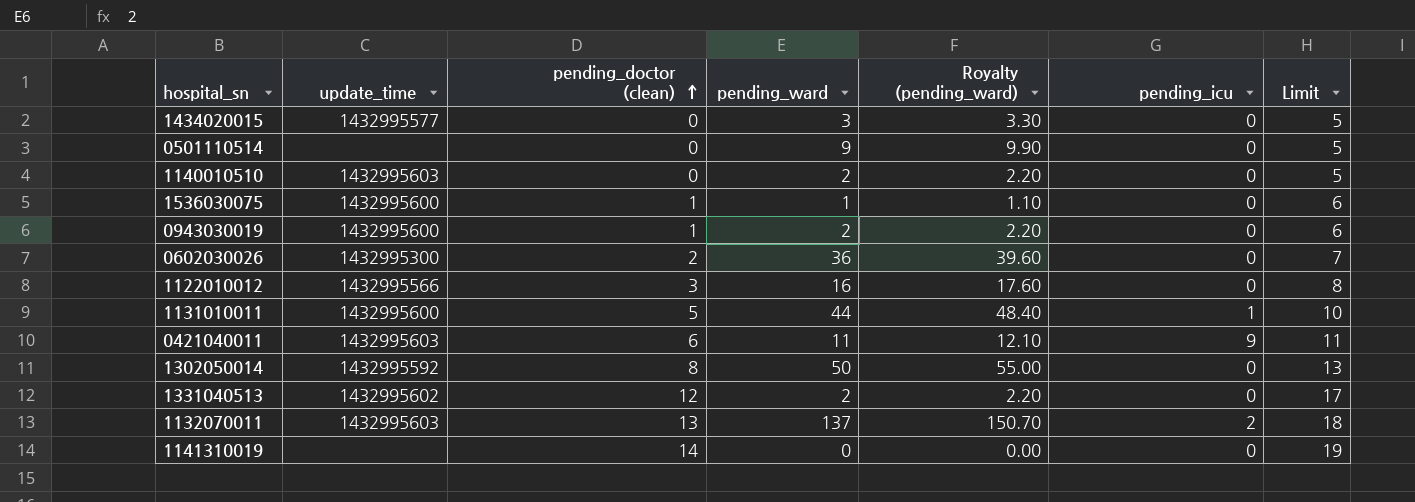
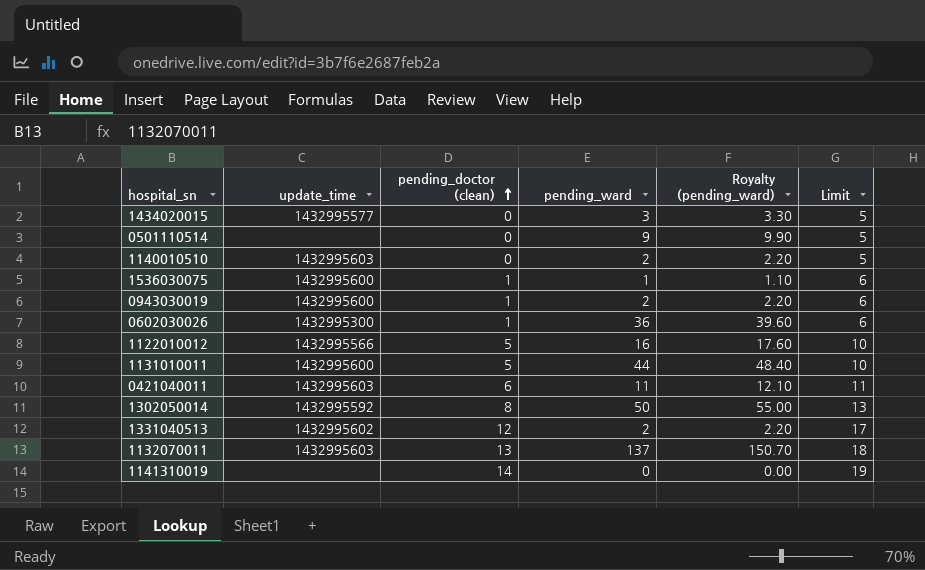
column pending_icu | position: 6 -> none
0602030026 | pending_doctor (clean): 2 -> 1
0602030026 | Limit: 7 -> 6
1122010012 | pending_doctor (clean): 3 -> 5
1122010012 | Limit: 8 -> 10

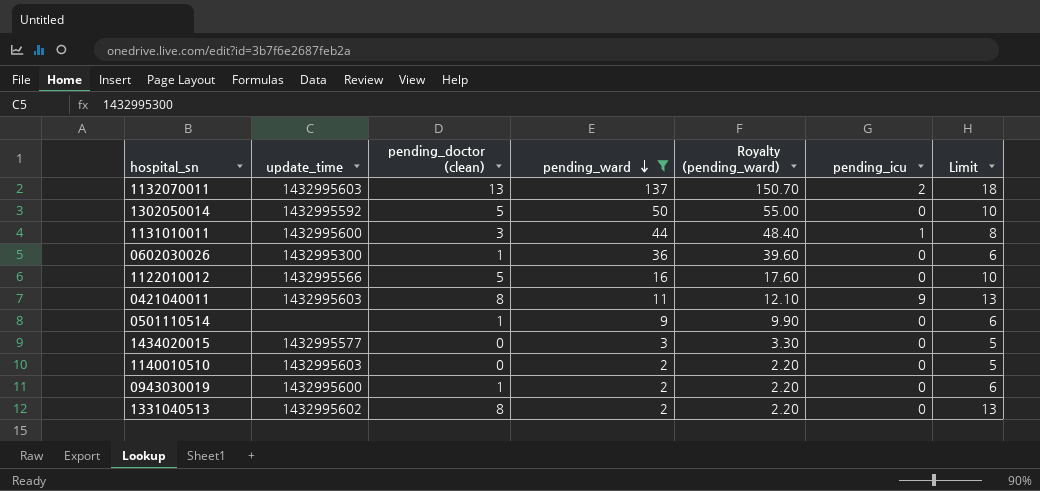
filter: none -> pending_ward >= 2
row order: pending_doctor (clean) ascending -> pending_ward descending
column pending_icu | position: none -> 6
1302050014 | pending_doctor (clean): 8 -> 5
1302050014 | Limit: 13 -> 10
1131010011 | pending_doctor (clean): 5 -> 3
1131010011 | Limit: 10 -> 8
0421040011 | pending_doctor (clean): 6 -> 8
0421040011 | Limit: 11 -> 13
0501110514 | pending_doctor (clean): 0 -> 1
0501110514 | Limit: 5 -> 6
1331040513 | pending_doctor (clean): 12 -> 8
1331040513 | Limit: 17 -> 13

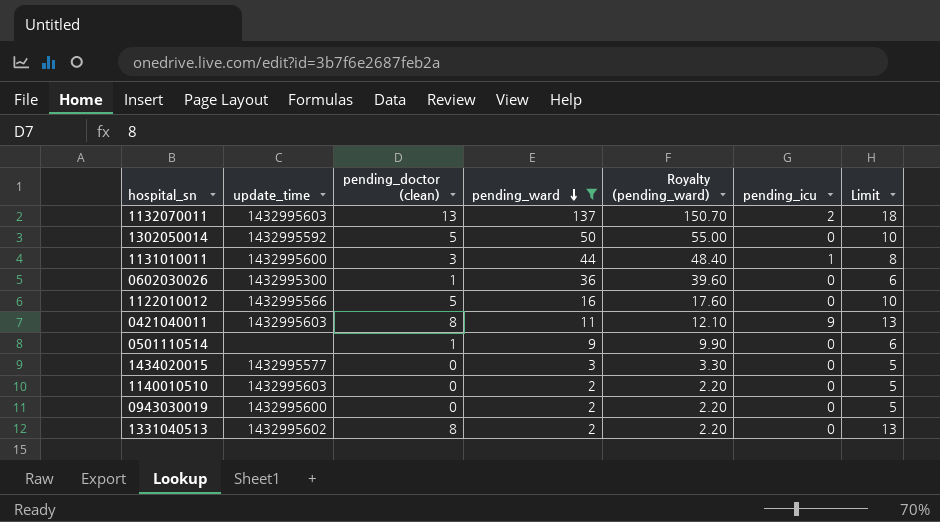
0943030019 | pending_doctor (clean): 1 -> 0
0943030019 | Limit: 6 -> 5

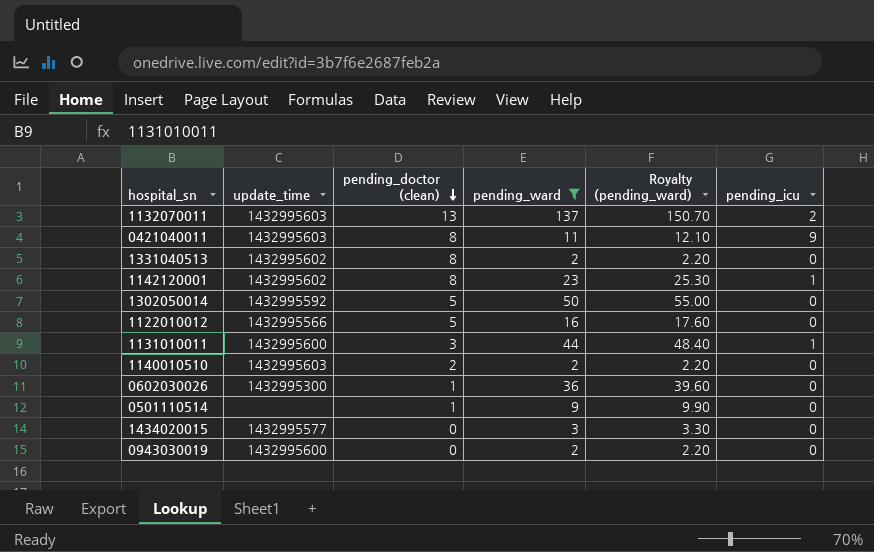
row order: pending_ward descending -> pending_doctor (clean) descending
column Limit | formula: [pending_doctor (clean)] + 5 -> none
row 1142120001: none -> 1432995602 | 8 | 23 | 25.30 | 1
1140010510 | pending_doctor (clean): 0 -> 2

